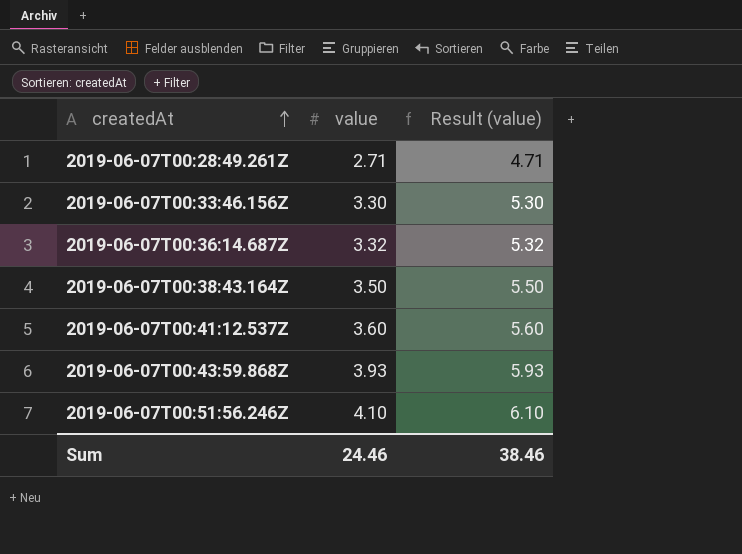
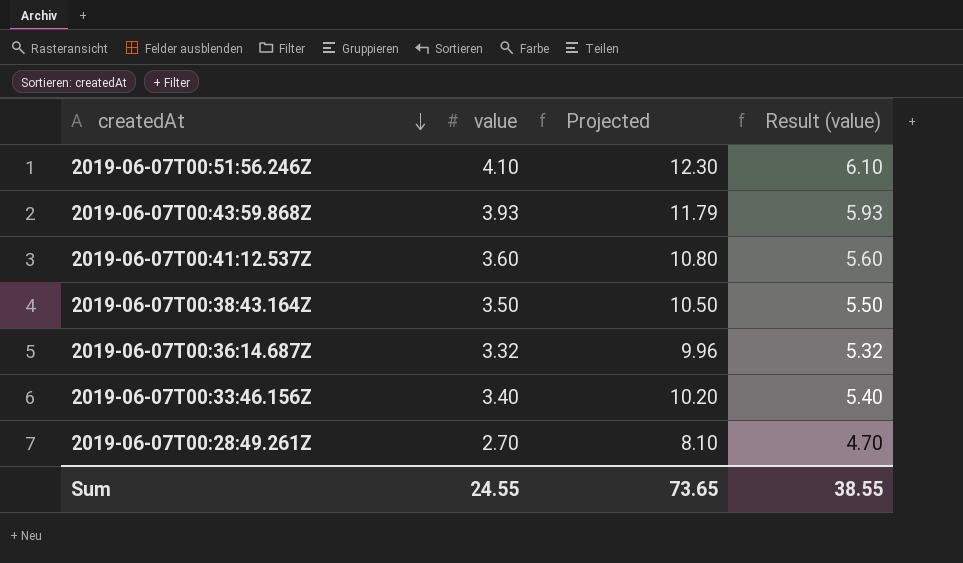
row order: createdAt ascending -> createdAt descending
column Projected | formula: none -> [value] * 3
2019-06-07T00:33:46.156Z | value: 3.30 -> 3.40
2019-06-07T00:33:46.156Z | Result (value): 5.30 -> 5.40
2019-06-07T00:28:49.261Z | value: 2.71 -> 2.70
2019-06-07T00:28:49.261Z | Result (value): 4.71 -> 4.70
Sum | value: 24.46 -> 24.55
Sum | Result (value): 38.46 -> 38.55

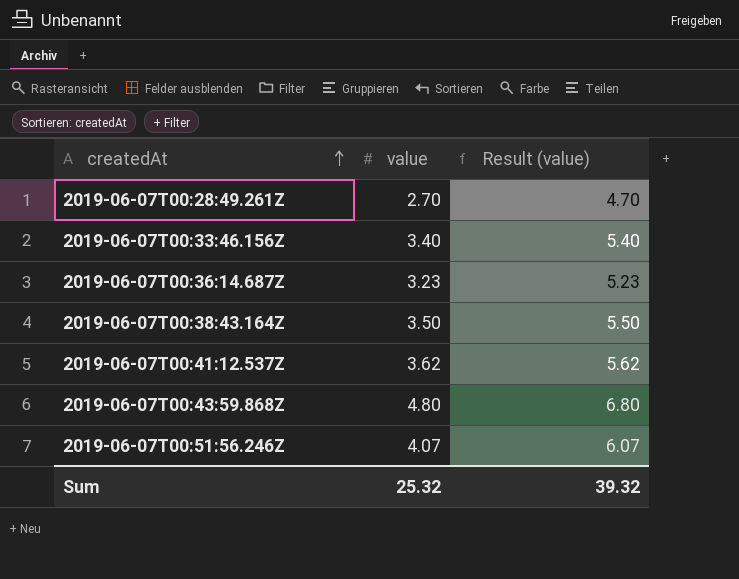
row order: createdAt descending -> createdAt ascending
column Projected | formula: [value] * 3 -> none
2019-06-07T00:36:14.687Z | value: 3.32 -> 3.23
2019-06-07T00:36:14.687Z | Result (value): 5.32 -> 5.23
2019-06-07T00:41:12.537Z | value: 3.60 -> 3.62
2019-06-07T00:41:12.537Z | Result (value): 5.60 -> 5.62
2019-06-07T00:43:59.868Z | value: 3.93 -> 4.80
2019-06-07T00:43:59.868Z | Result (value): 5.93 -> 6.80
2019-06-07T00:51:56.246Z | value: 4.10 -> 4.07
2019-06-07T00:51:56.246Z | Result (value): 6.10 -> 6.07
Sum | value: 24.55 -> 25.32
Sum | Result (value): 38.55 -> 39.32

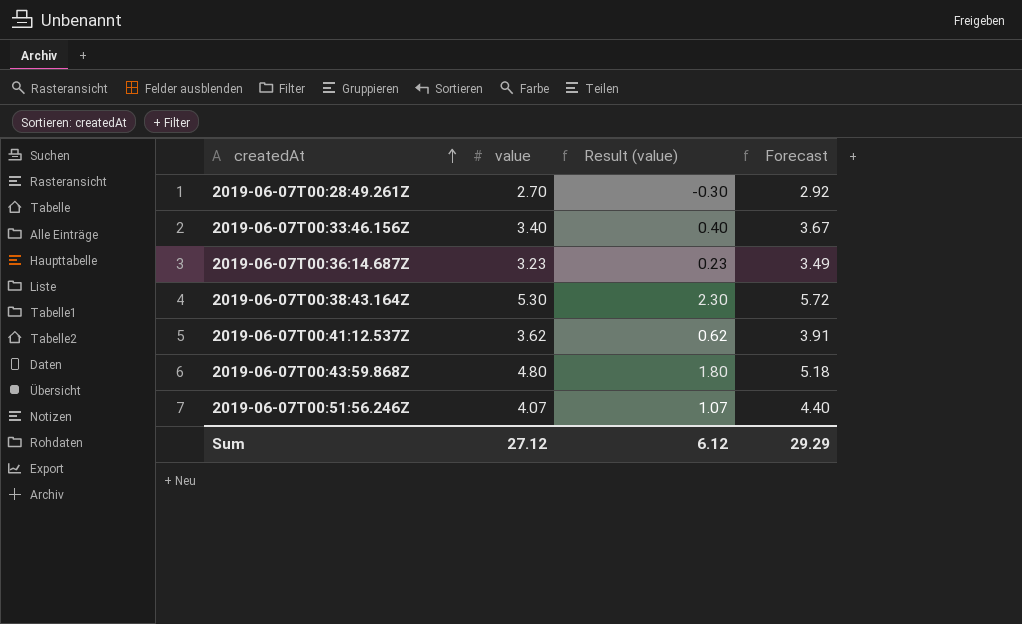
column Result (value) | formula: [value] + 2 -> [value] - 3
column Forecast | formula: none -> [value] * 1.08
2019-06-07T00:38:43.164Z | value: 3.50 -> 5.30
Sum | value: 25.32 -> 27.12
Sum | Result (value): 39.32 -> 6.12

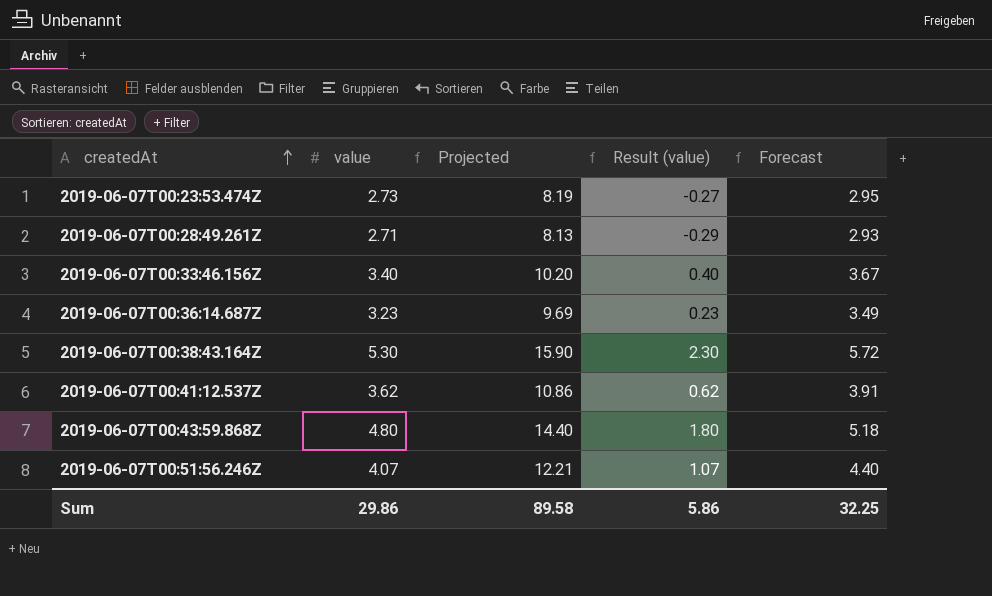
column Projected | formula: none -> [value] * 3
row 2019-06-07T00:23:53.474Z: none -> 2.73 | 8.19 | -0.27 | 2.95
2019-06-07T00:28:49.261Z | value: 2.70 -> 2.71
2019-06-07T00:28:49.261Z | Result (value): -0.30 -> -0.29
2019-06-07T00:28:49.261Z | Forecast: 2.92 -> 2.93
Sum | value: 27.12 -> 29.86
Sum | Result (value): 6.12 -> 5.86
Sum | Forecast: 29.29 -> 32.25

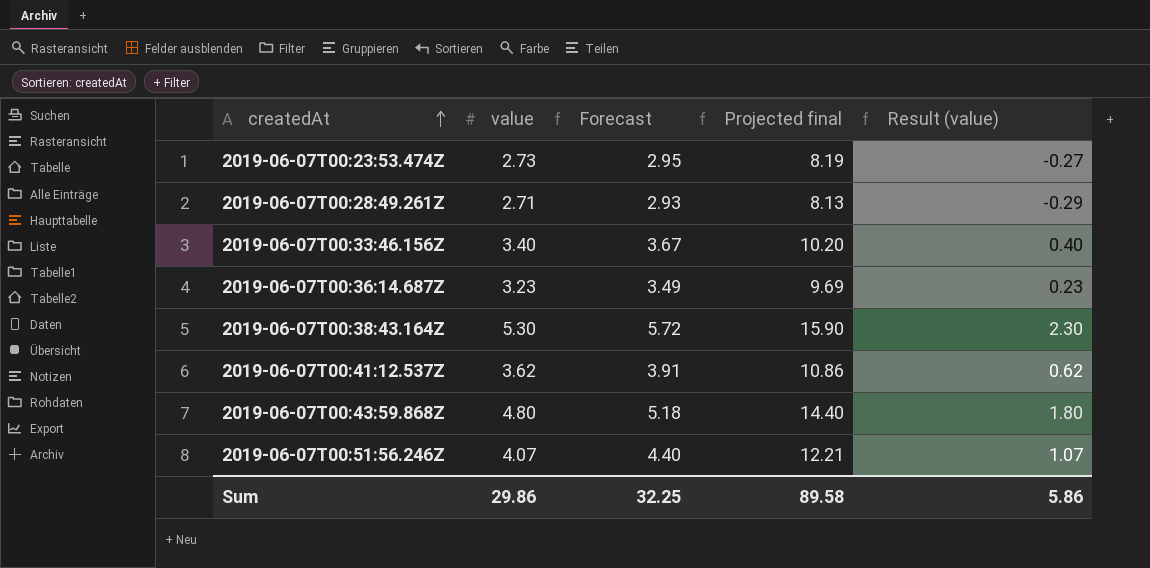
column Forecast | position: 5 -> 3
column name: Projected -> Projected final

